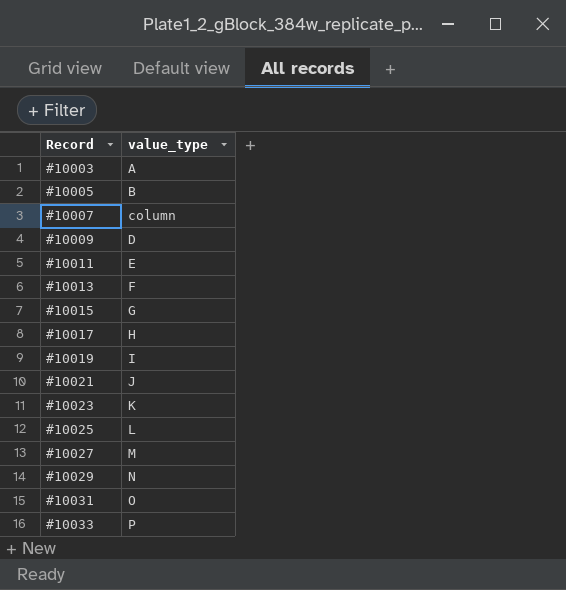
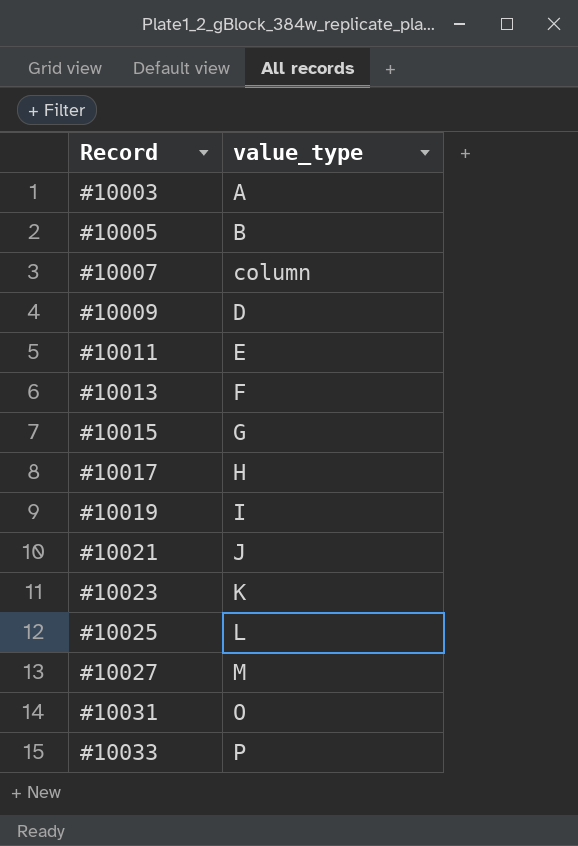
row #10029: N -> none

